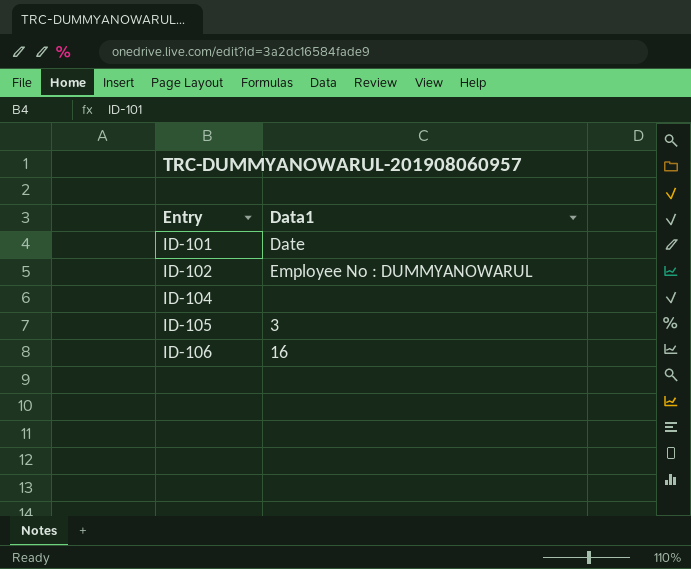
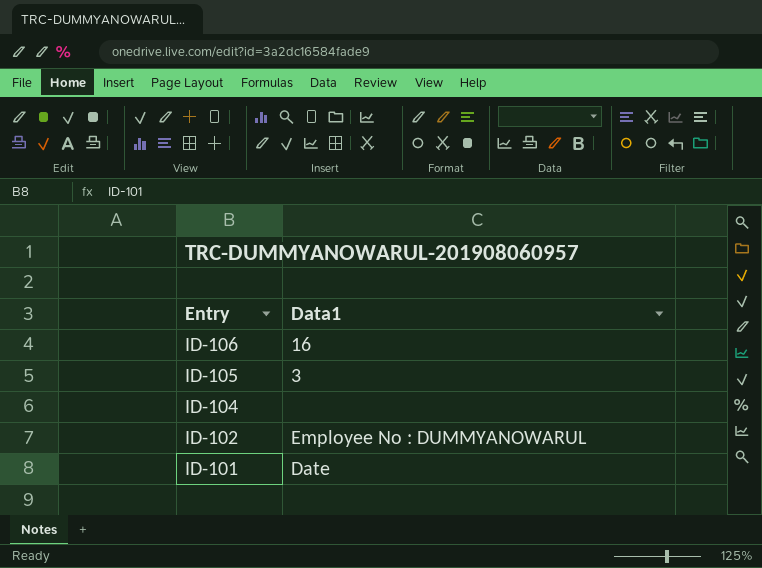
row order: Entry ascending -> Entry descending

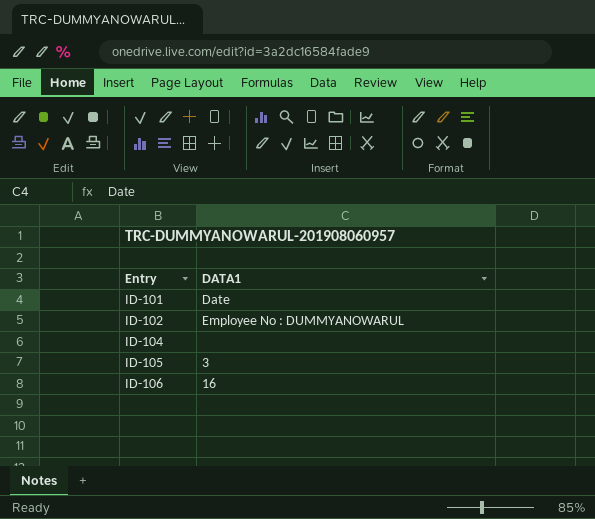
row order: Entry descending -> Entry ascending
column name: Data1 -> DATA1

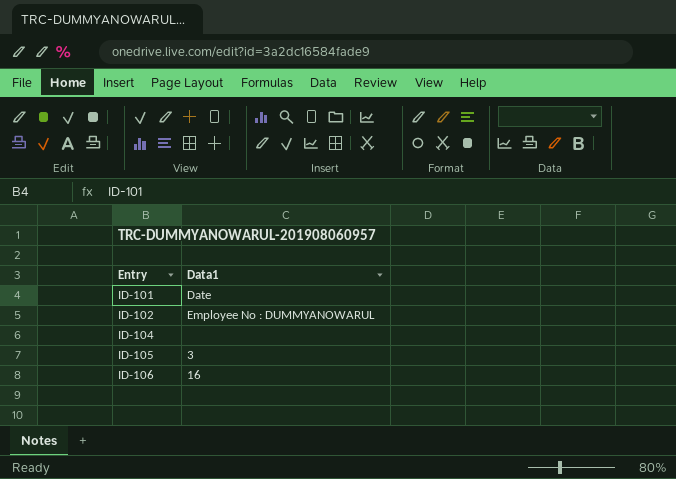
column name: DATA1 -> Data1

